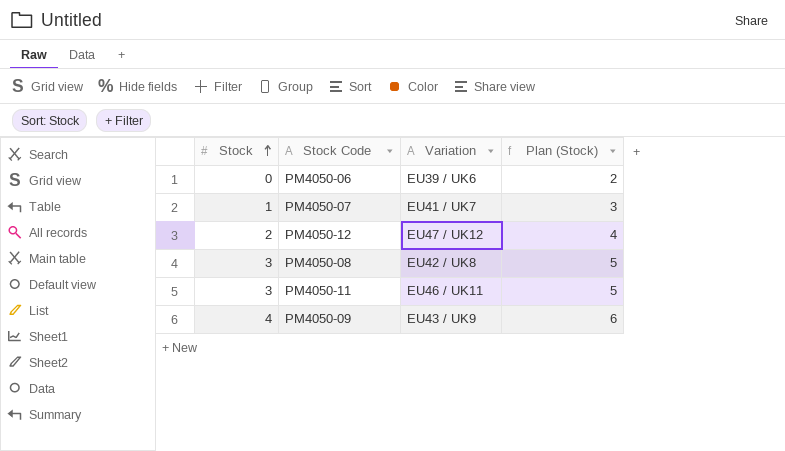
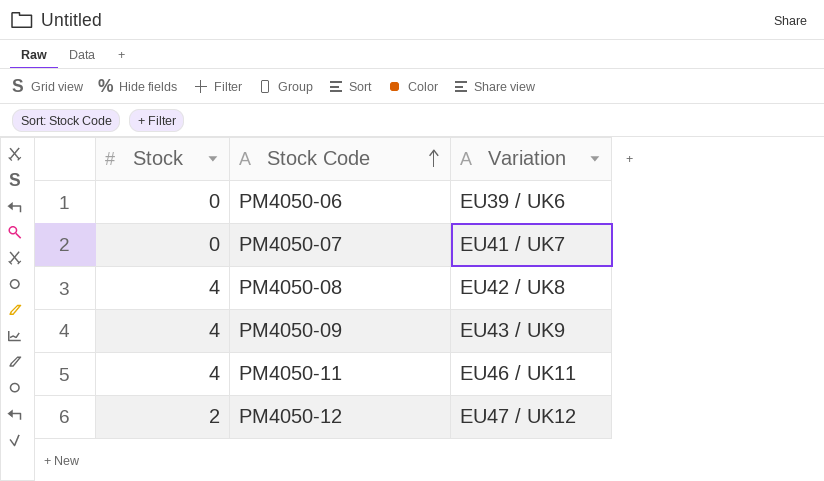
row order: Stock ascending -> Stock Code ascending
column Plan (Stock) | formula: [Stock] + 2 -> none
PM4050-07 | Stock: 1 -> 0
PM4050-08 | Stock: 3 -> 4
PM4050-11 | Stock: 3 -> 4

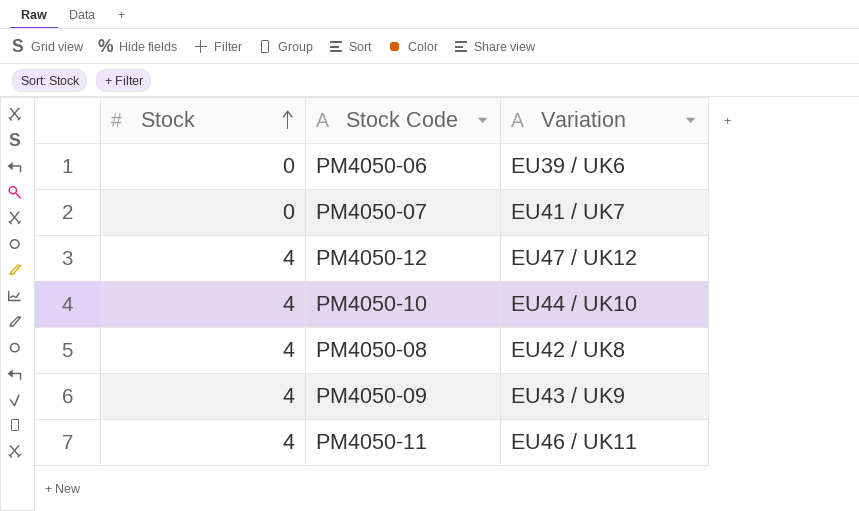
row order: Stock Code ascending -> Stock ascending
PM4050-12 | Stock: 2 -> 4
row PM4050-10: none -> 4 | EU44 / UK10

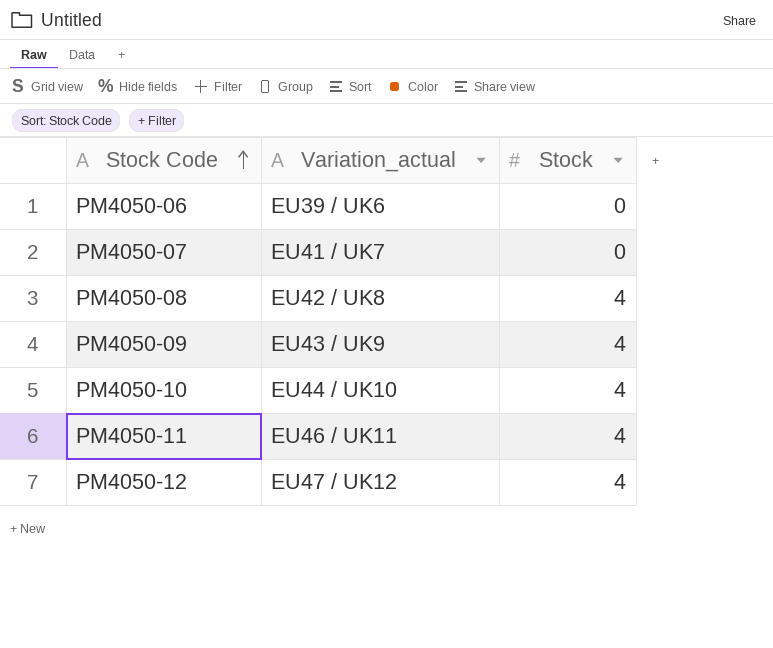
row order: Stock ascending -> Stock Code ascending
column name: Variation -> Variation_actual
column Stock | position: 1 -> 3

